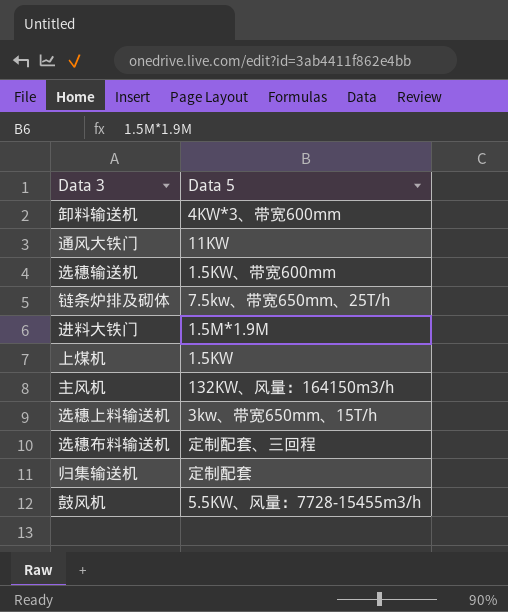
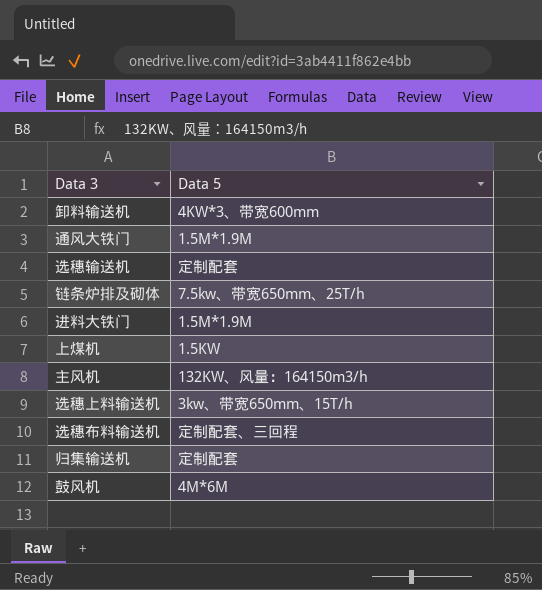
通风大铁门 | Data 5: 11KW -> 1.5M*1.9M
选穗输送机 | Data 5: 1.5KW、带宽600mm -> 定制配套
鼓风机 | Data 5: 5.5KW、风量：7728-15455m3/h -> 4M*6M

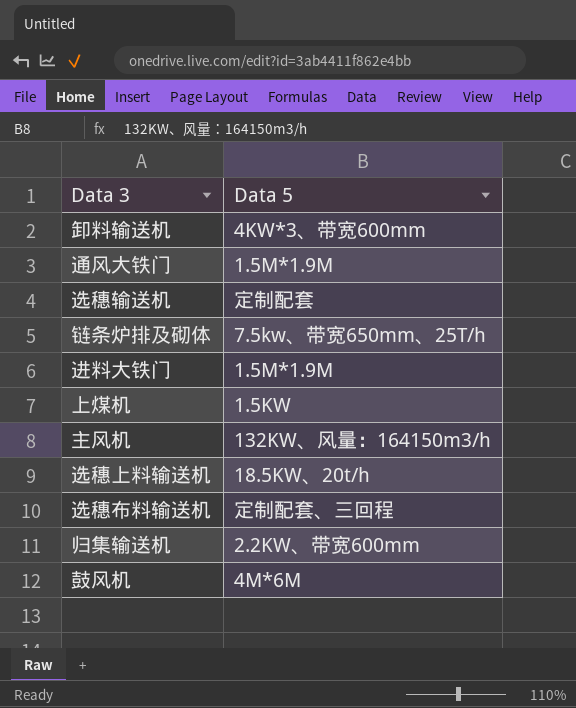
选穗上料输送机 | Data 5: 3kw、带宽650mm、15T/h -> 18.5KW、20t/h
归集输送机 | Data 5: 定制配套 -> 2.2KW、带宽600mm

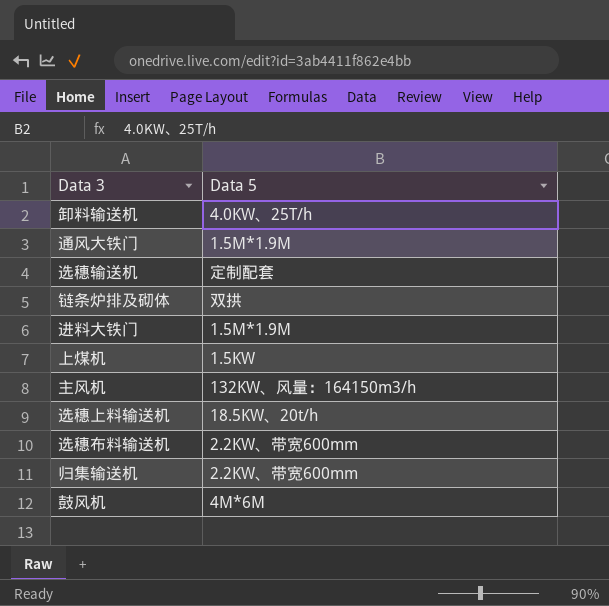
卸料输送机 | Data 5: 4KW*3、带宽600mm -> 4.0KW、25T/h
链条炉排及砌体 | Data 5: 7.5kw、带宽650mm、25T/h -> 双拱
选穗布料输送机 | Data 5: 定制配套、三回程 -> 2.2KW、带宽600mm

